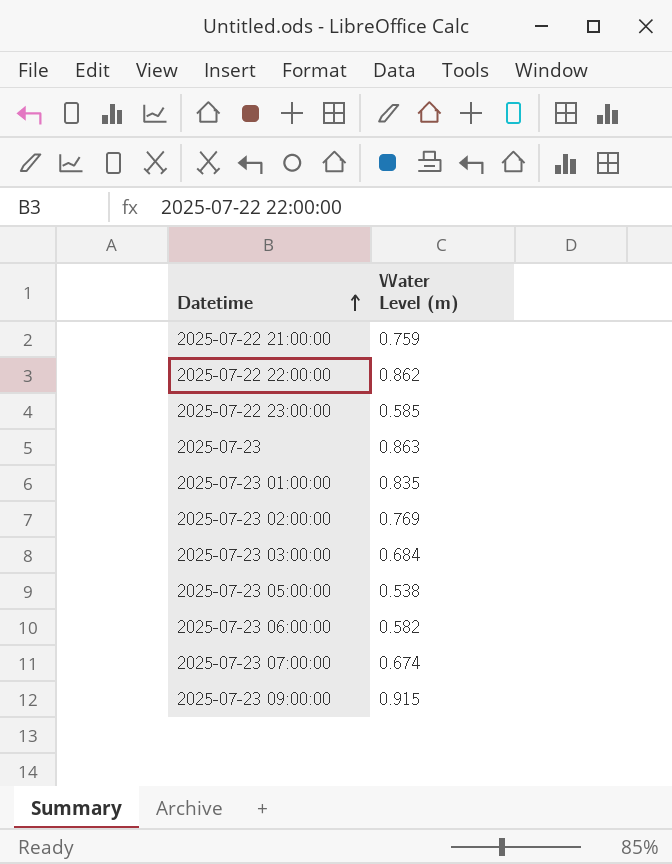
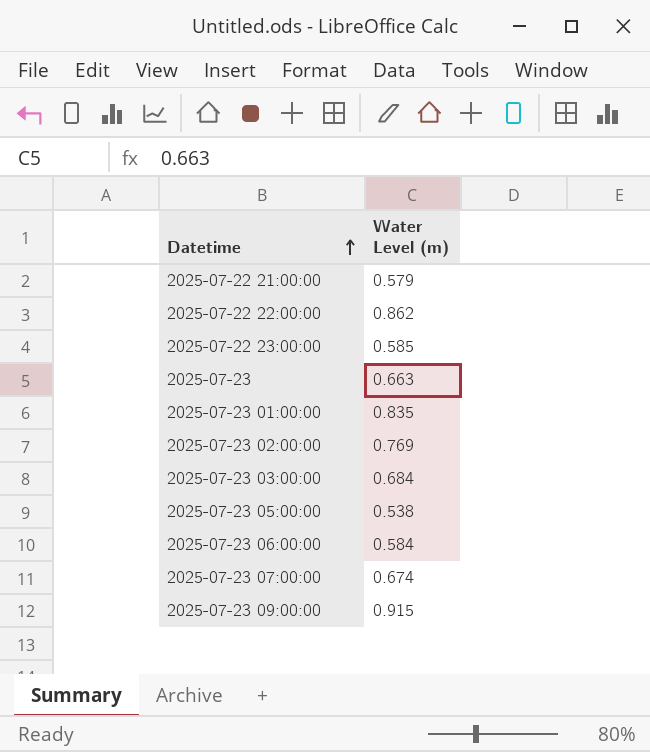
2025-07-22 21:00:00 | Water Level (m): 0.759 -> 0.579
2025-07-23 | Water Level (m): 0.863 -> 0.663
2025-07-23 06:00:00 | Water Level (m): 0.582 -> 0.584

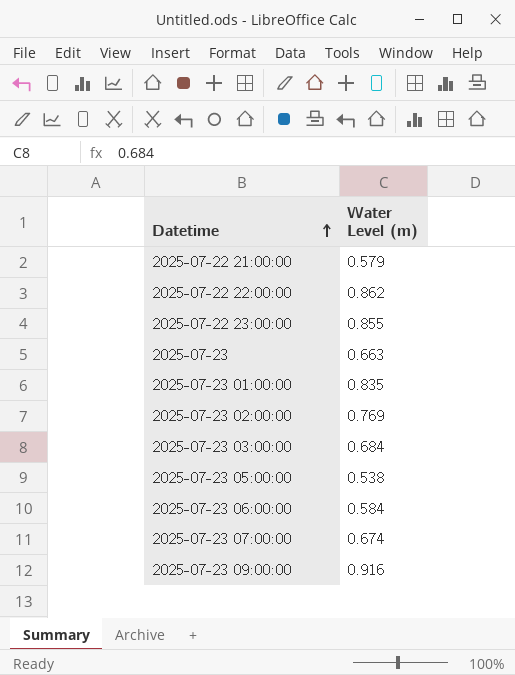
2025-07-22 23:00:00 | Water Level (m): 0.585 -> 0.855
2025-07-23 09:00:00 | Water Level (m): 0.915 -> 0.916

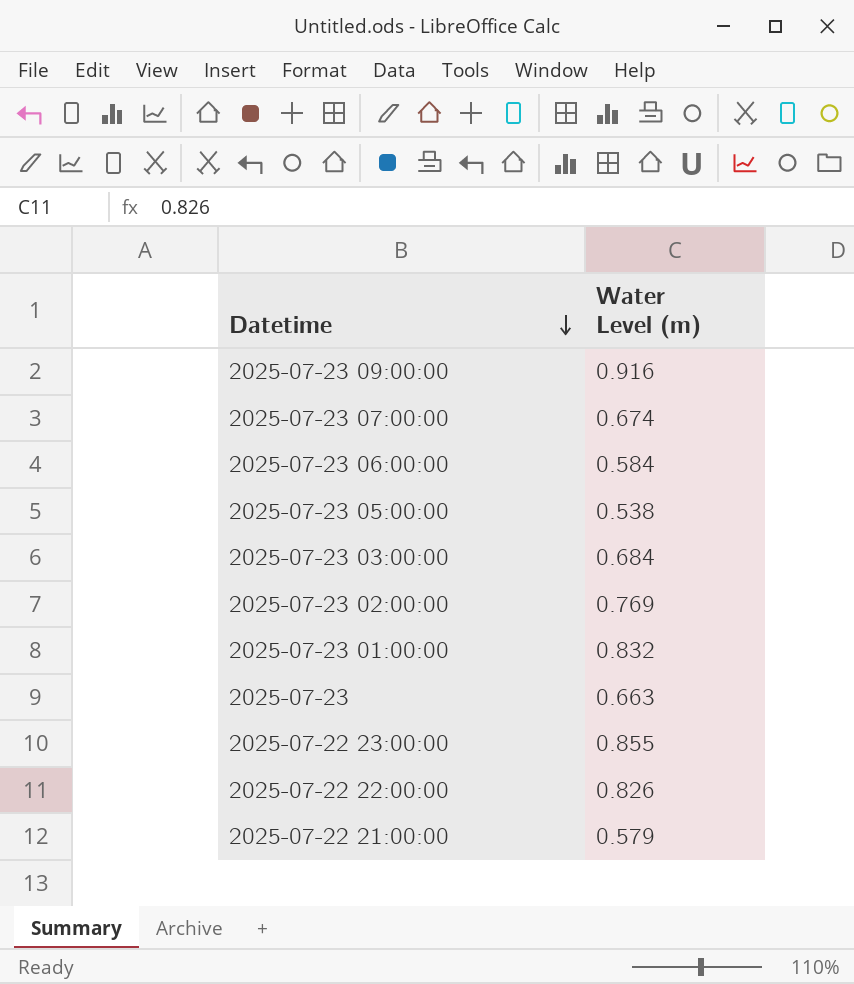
row order: Datetime ascending -> Datetime descending
2025-07-23 01:00:00 | Water Level (m): 0.835 -> 0.832
2025-07-22 22:00:00 | Water Level (m): 0.862 -> 0.826

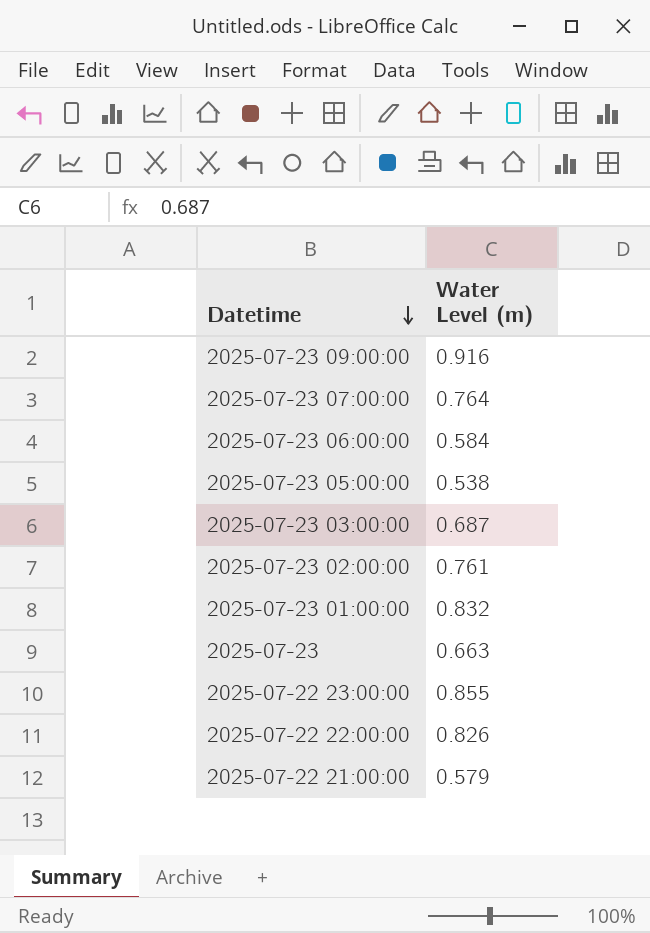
2025-07-23 07:00:00 | Water Level (m): 0.674 -> 0.764
2025-07-23 03:00:00 | Water Level (m): 0.684 -> 0.687
2025-07-23 02:00:00 | Water Level (m): 0.769 -> 0.761

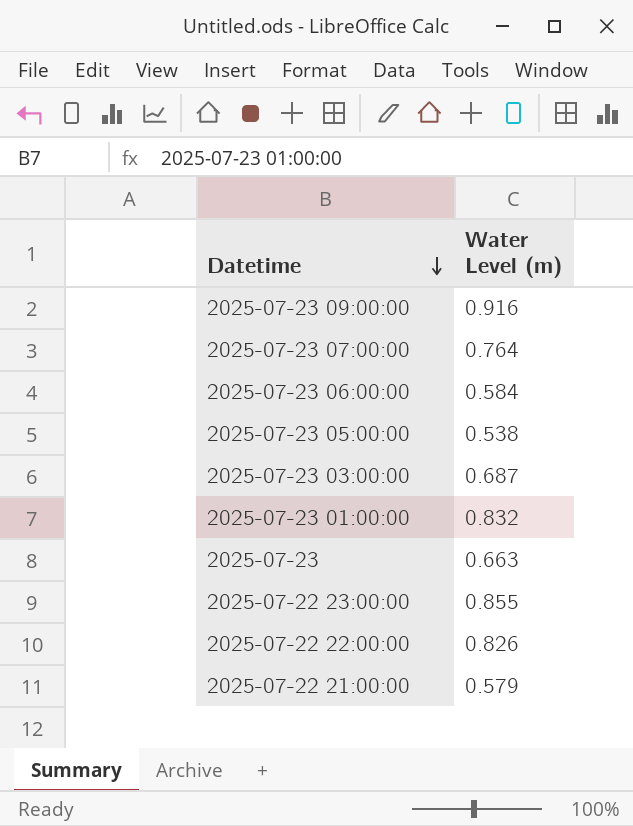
row 2025-07-23 02:00:00: 0.761 -> none

